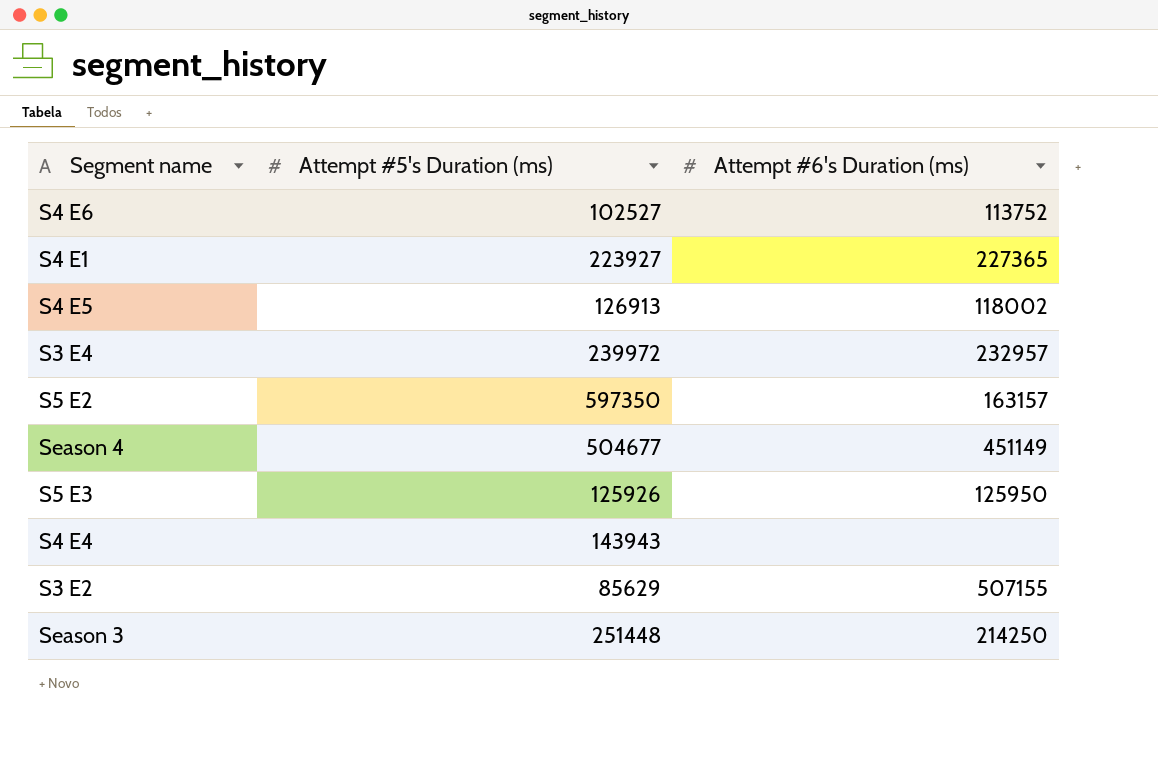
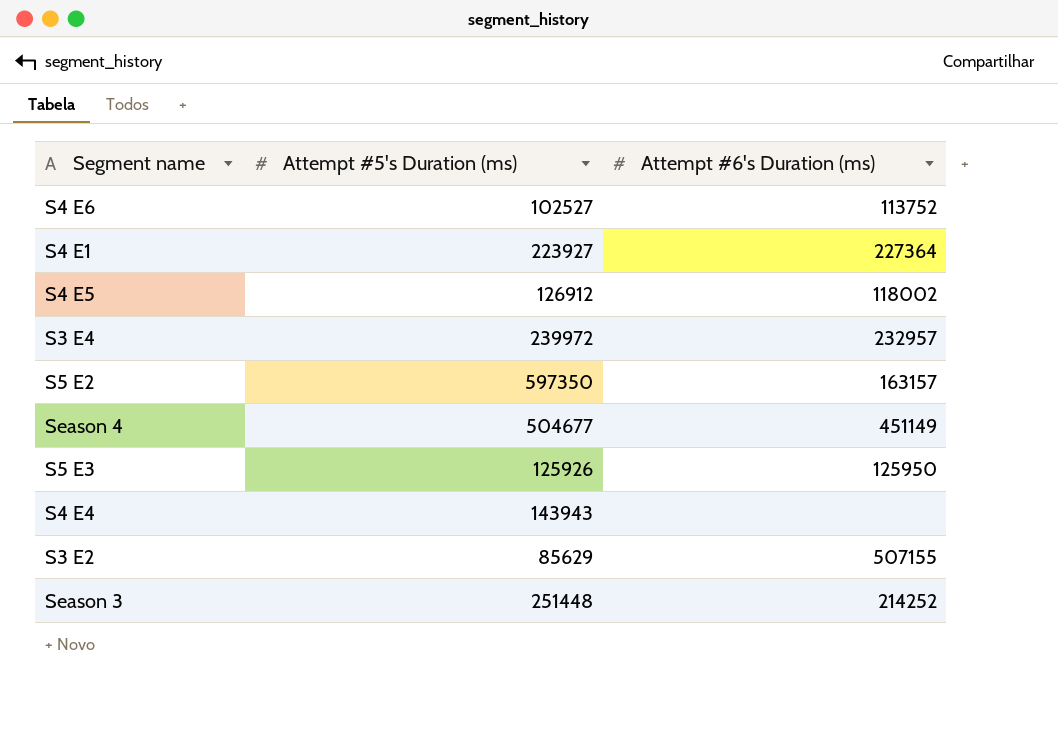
S4 E1 | Attempt #6's Duration (ms): 227365 -> 227364
S4 E5 | Attempt #5's Duration (ms): 126913 -> 126912
Season 3 | Attempt #6's Duration (ms): 214250 -> 214252

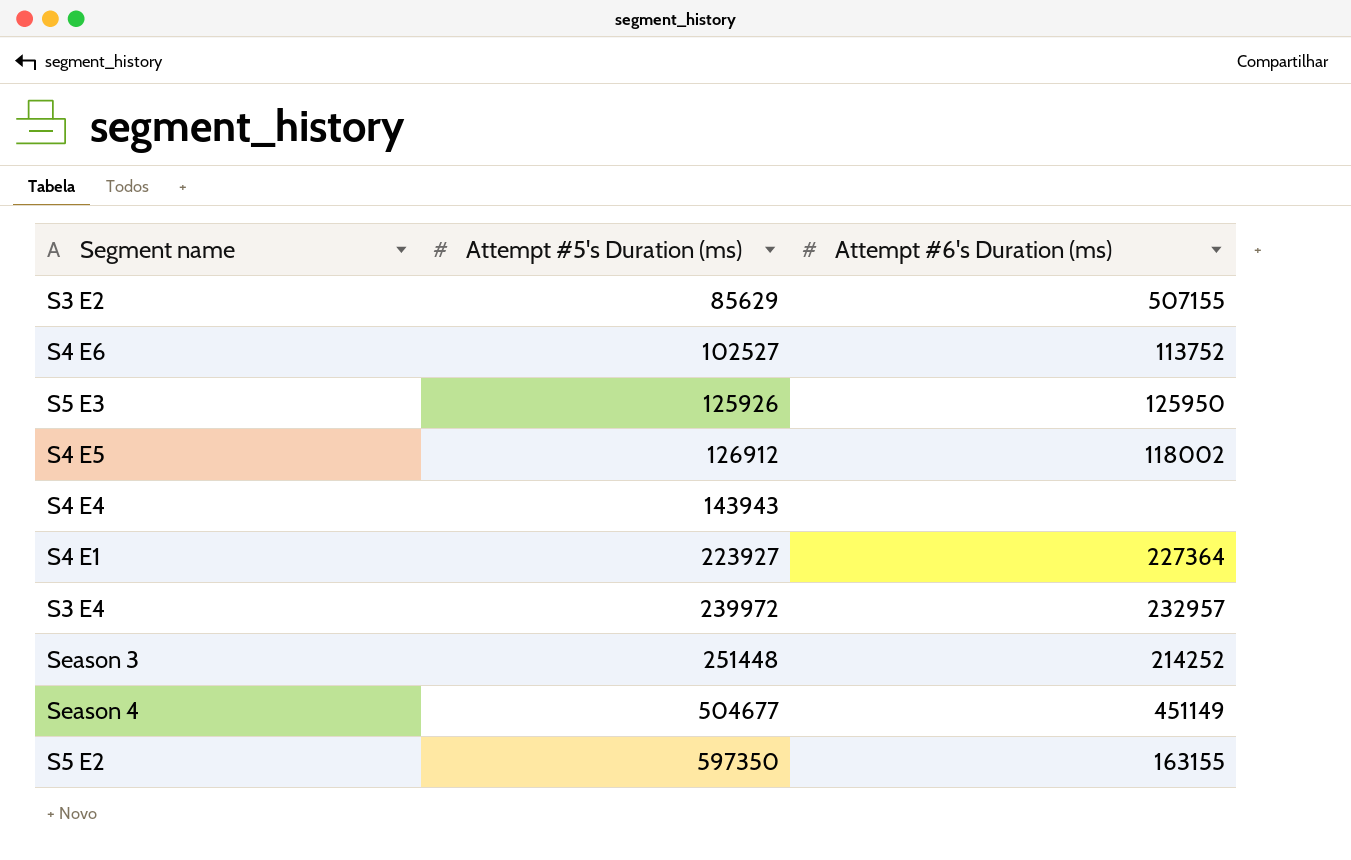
row order: none -> Attempt #5's Duration (ms) ascending
S5 E2 | Attempt #6's Duration (ms): 163157 -> 163155

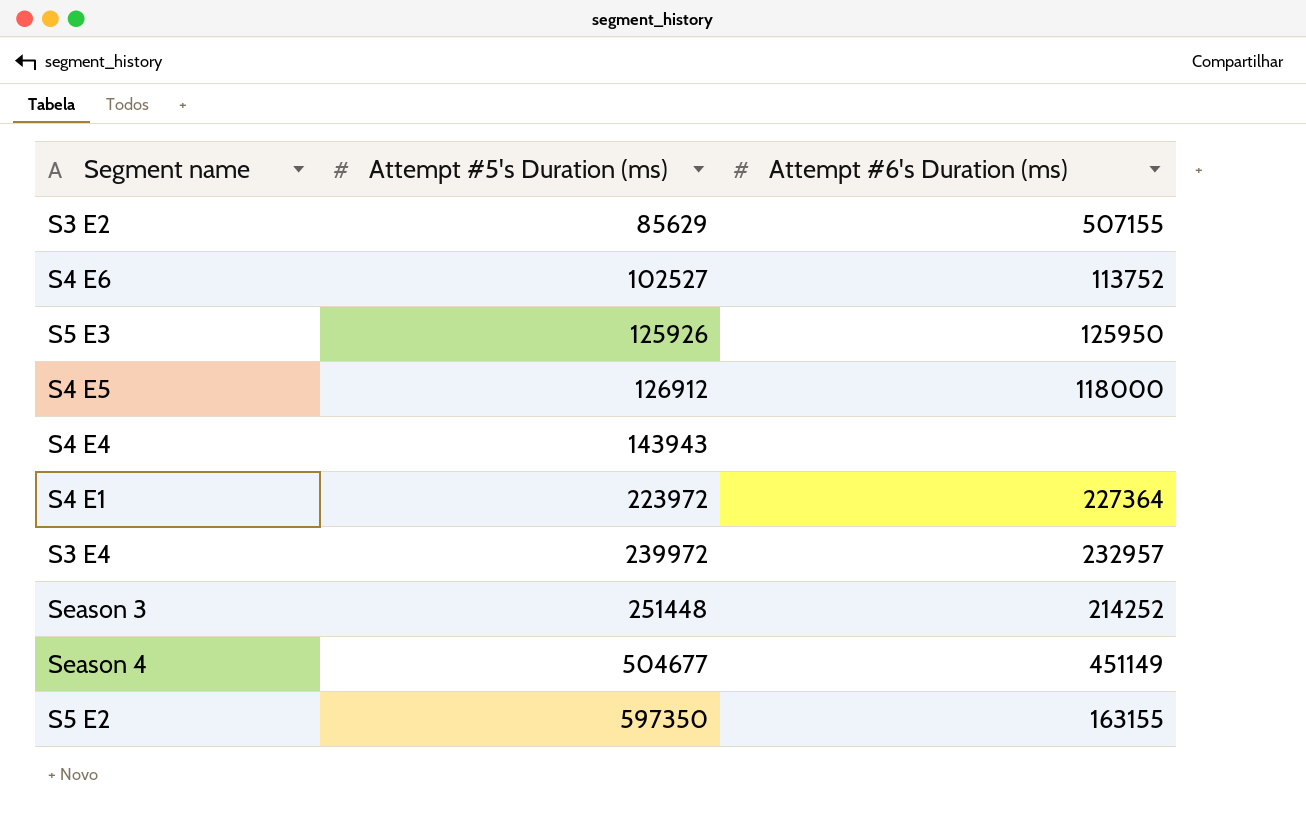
S4 E5 | Attempt #6's Duration (ms): 118002 -> 118000
S4 E1 | Attempt #5's Duration (ms): 223927 -> 223972

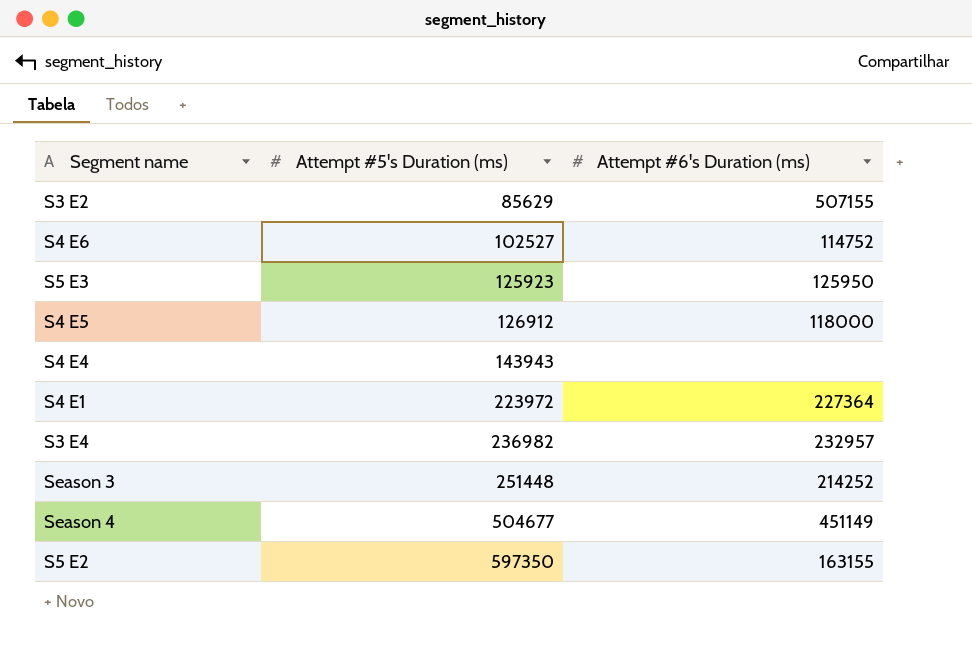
S4 E6 | Attempt #6's Duration (ms): 113752 -> 114752
S5 E3 | Attempt #5's Duration (ms): 125926 -> 125923
S3 E4 | Attempt #5's Duration (ms): 239972 -> 236982

